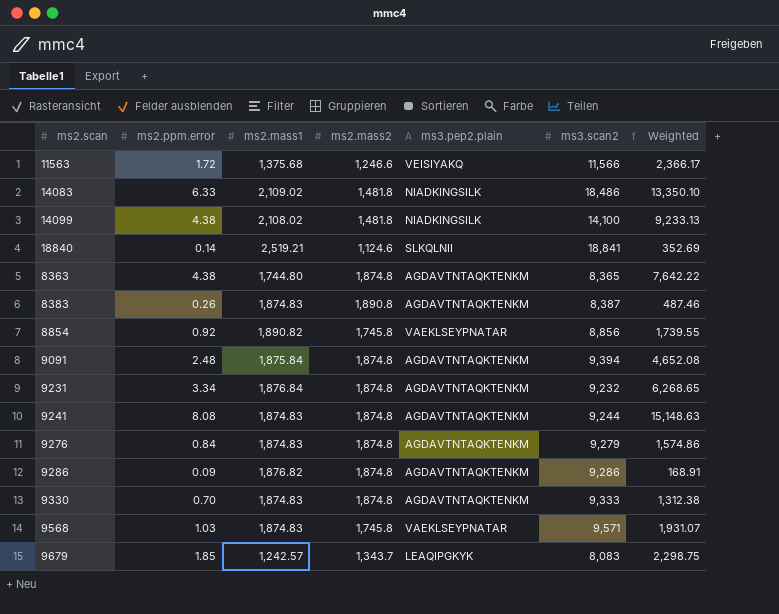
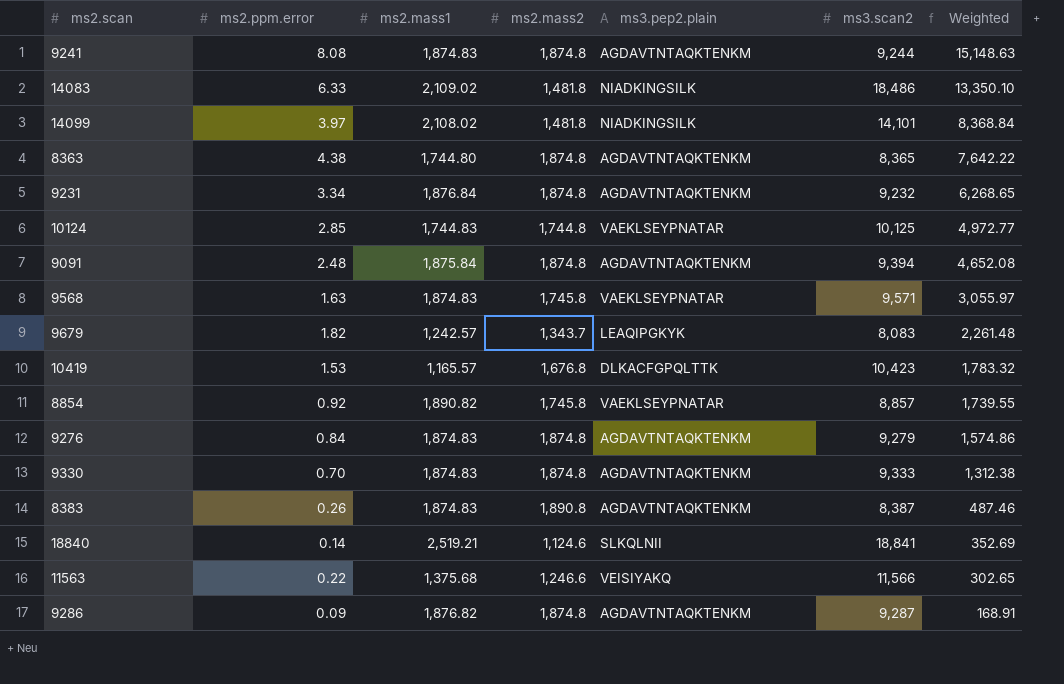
row order: none -> Weighted descending
14099 | ms2.ppm.error: 4.38 -> 3.97
14099 | ms3.scan2: 14,100 -> 14,101
14099 | Weighted: 9,233.13 -> 8,368.84
row 10124: none -> 2.85 | 1,744.83 | 1,744.8 | VAEKLSEYPNATAR | 10,125 | 4,972.77
9568 | ms2.ppm.error: 1.03 -> 1.63
9568 | Weighted: 1,931.07 -> 3,055.97
9679 | ms2.ppm.error: 1.85 -> 1.82
9679 | Weighted: 2,298.75 -> 2,261.48
row 10419: none -> 1.53 | 1,165.57 | 1,676.8 | DLKACFGPQLTTK | 10,423 | 1,783.32
8854 | ms3.scan2: 8,856 -> 8,857
11563 | ms2.ppm.error: 1.72 -> 0.22
11563 | Weighted: 2,366.17 -> 302.65
9286 | ms3.scan2: 9,286 -> 9,287

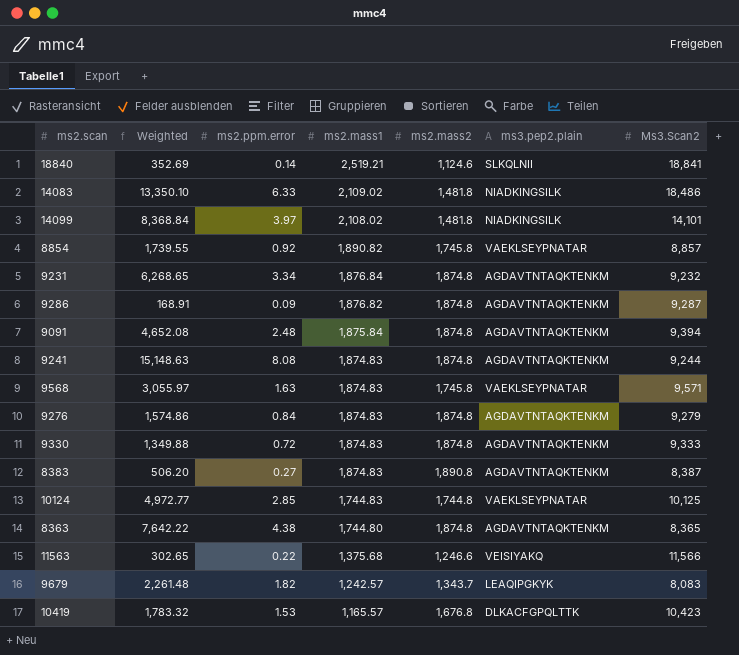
row order: Weighted descending -> ms2.mass1 descending
column Weighted | position: 7 -> 2
column name: ms3.scan2 -> Ms3.Scan2
9330 | Weighted: 1,312.38 -> 1,349.88
9330 | ms2.ppm.error: 0.70 -> 0.72
8383 | Weighted: 487.46 -> 506.20
8383 | ms2.ppm.error: 0.26 -> 0.27

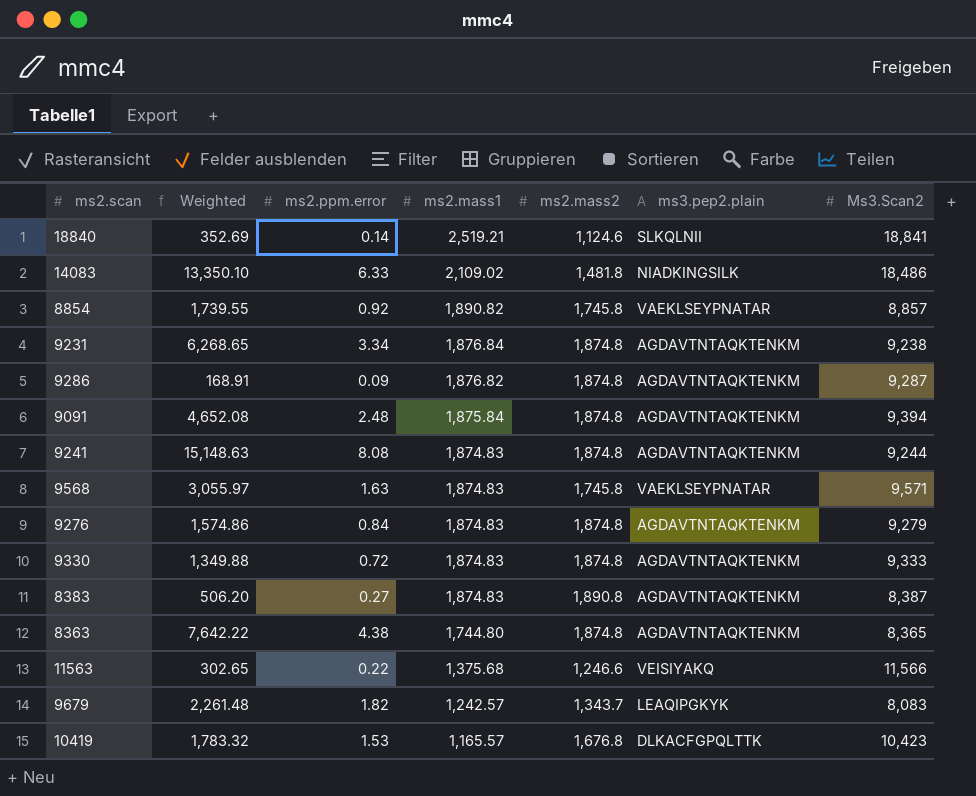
row 14099: 8,368.84 | 3.97 | 2,108.02 | 1,481.8 | NIADKINGSILK | 14,101 -> none
row 10124: 4,972.77 | 2.85 | 1,744.83 | 1,744.8 | VAEKLSEYPNATAR | 10,125 -> none
9231 | Ms3.Scan2: 9,232 -> 9,238

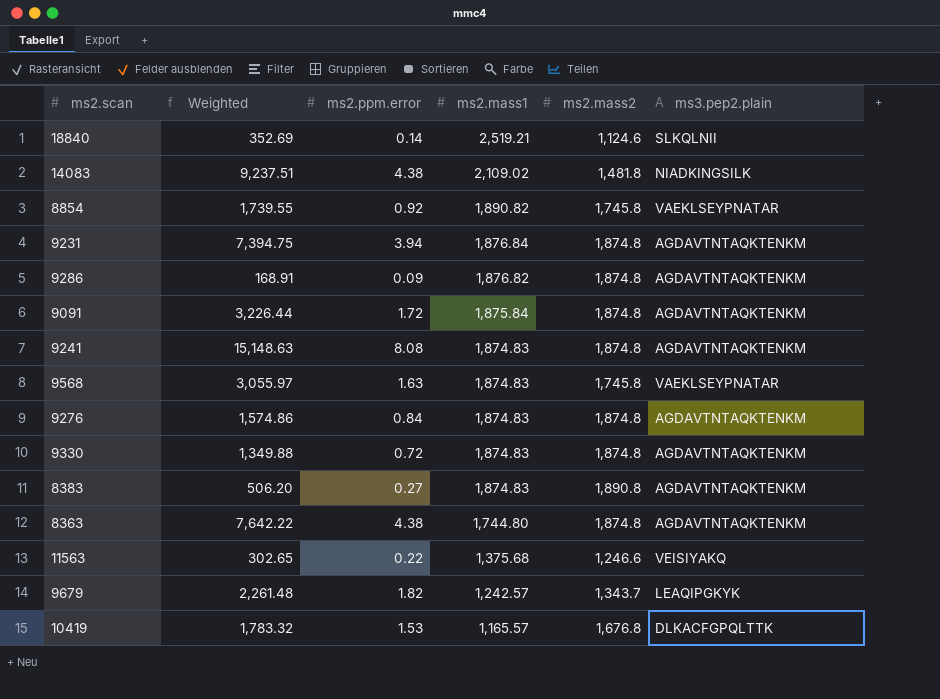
column Ms3.Scan2 | position: 7 -> none
14083 | Weighted: 13,350.10 -> 9,237.51
14083 | ms2.ppm.error: 6.33 -> 4.38
9231 | Weighted: 6,268.65 -> 7,394.75
9231 | ms2.ppm.error: 3.34 -> 3.94
9091 | Weighted: 4,652.08 -> 3,226.44
9091 | ms2.ppm.error: 2.48 -> 1.72

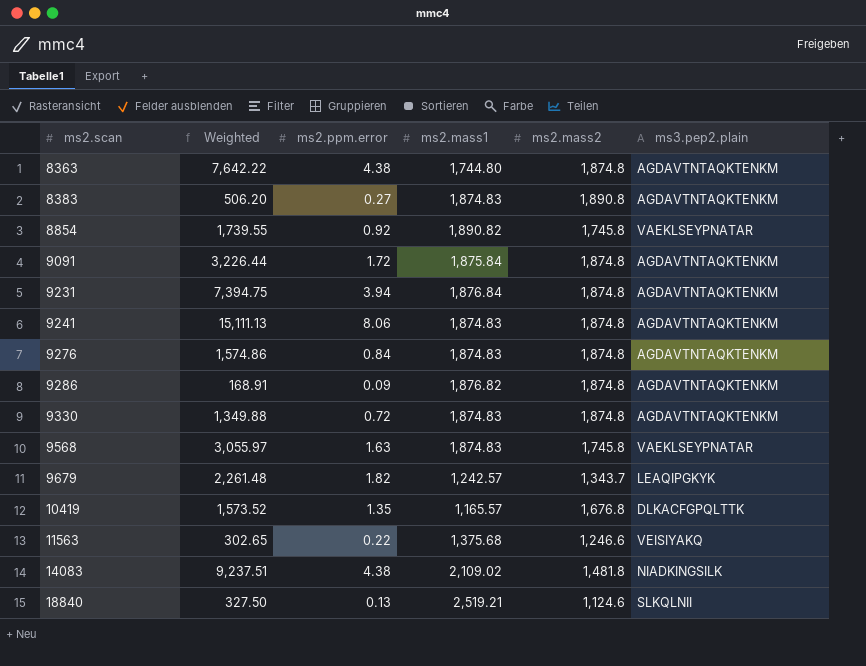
row order: ms2.mass1 descending -> ms2.scan ascending
9241 | Weighted: 15,148.63 -> 15,111.13
9241 | ms2.ppm.error: 8.08 -> 8.06
10419 | Weighted: 1,783.32 -> 1,573.52
10419 | ms2.ppm.error: 1.53 -> 1.35
18840 | Weighted: 352.69 -> 327.50
18840 | ms2.ppm.error: 0.14 -> 0.13

